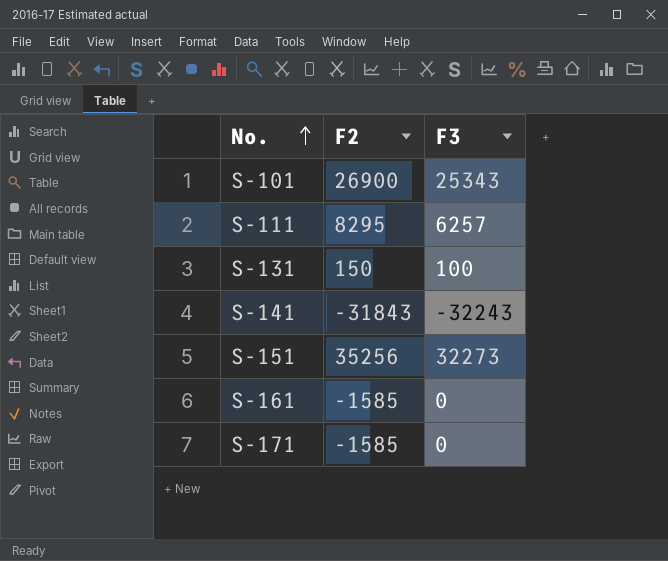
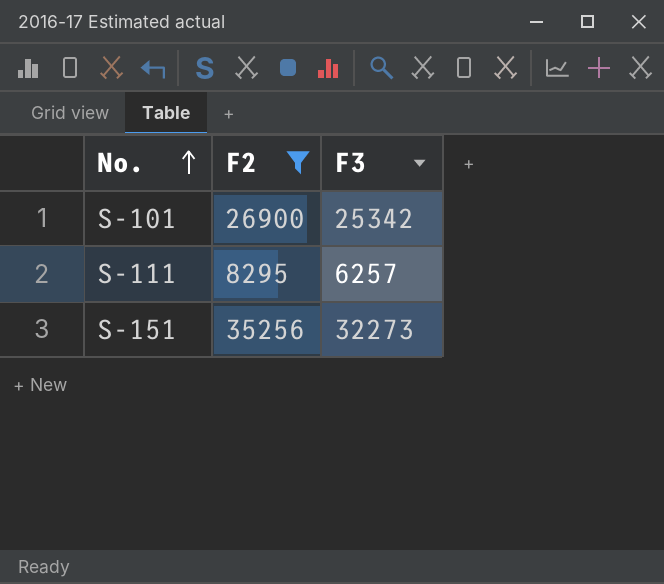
filter: none -> F2 >= 8295
S-101 | F3: 25343 -> 25342

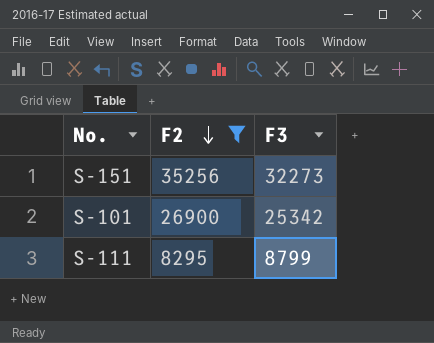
row order: No. ascending -> F2 descending
S-111 | F3: 6257 -> 8799

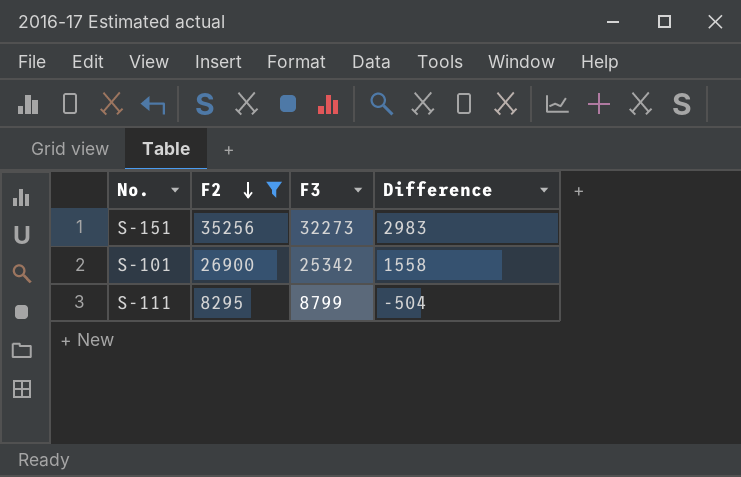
column Difference | formula: none -> [F2] - [F3]

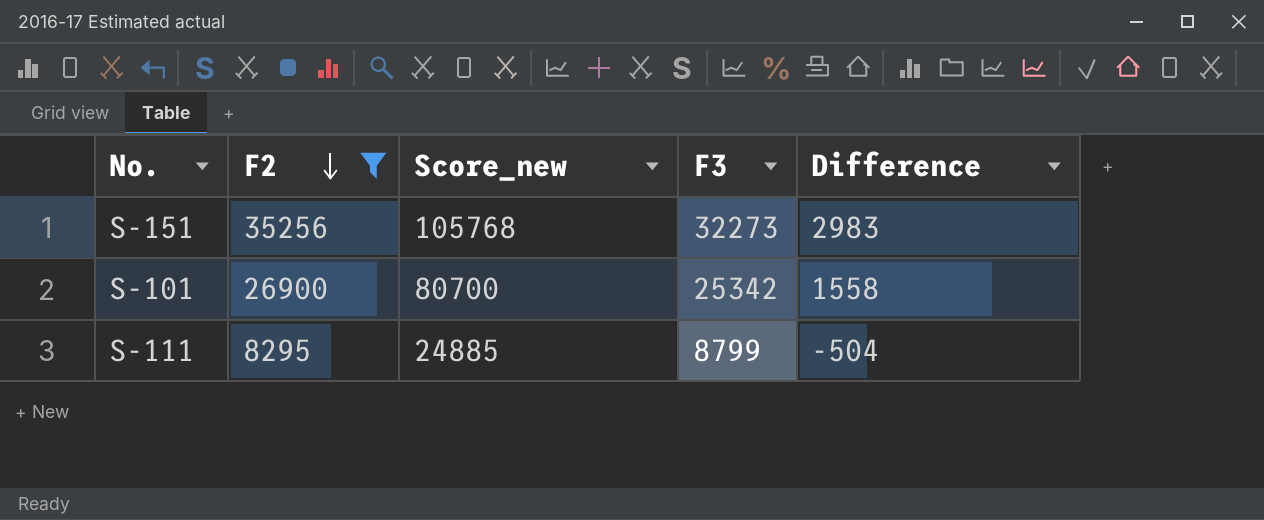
column Score_new | formula: none -> [F2] * 3

